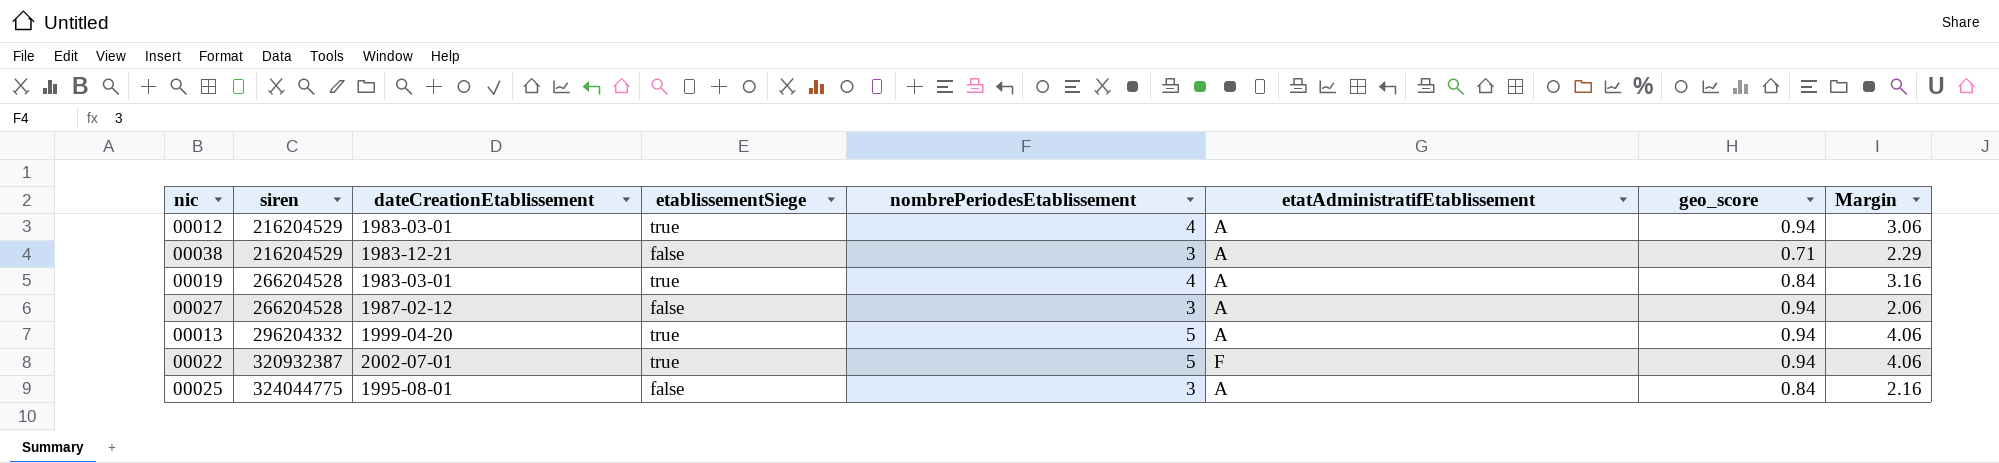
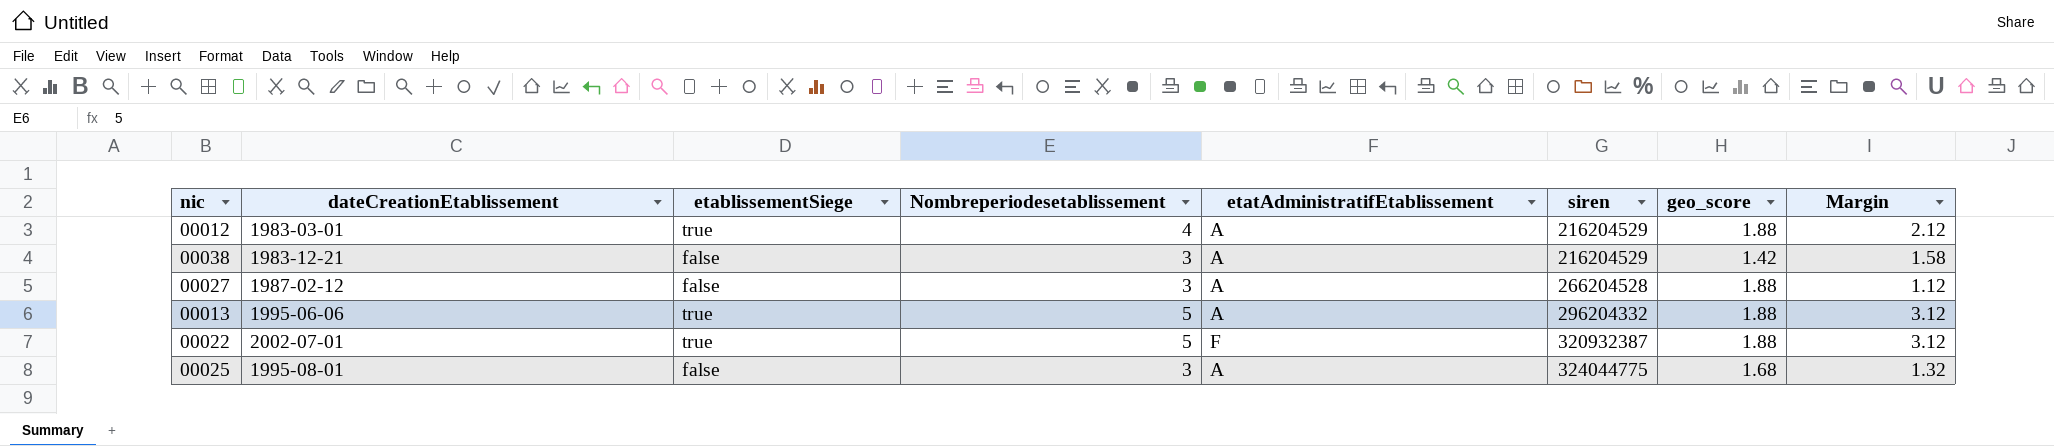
column name: nombrePeriodesEtablissement -> Nombreperiodesetablissement
column siren | position: 2 -> 6
row 00019: 266204528 | 1983-03-01 | true | 4 | A | 0.84 | 3.16 -> none
00012 | geo_score: 0.94 -> 1.88
00012 | Margin: 3.06 -> 2.12
00038 | geo_score: 0.71 -> 1.42
00038 | Margin: 2.29 -> 1.58
00027 | geo_score: 0.94 -> 1.88
00027 | Margin: 2.06 -> 1.12
00013 | dateCreationEtablissement: 1999-04-20 -> 1995-06-06
00013 | geo_score: 0.94 -> 1.88
00013 | Margin: 4.06 -> 3.12
00022 | geo_score: 0.94 -> 1.88
00022 | Margin: 4.06 -> 3.12
00025 | geo_score: 0.84 -> 1.68
00025 | Margin: 2.16 -> 1.32

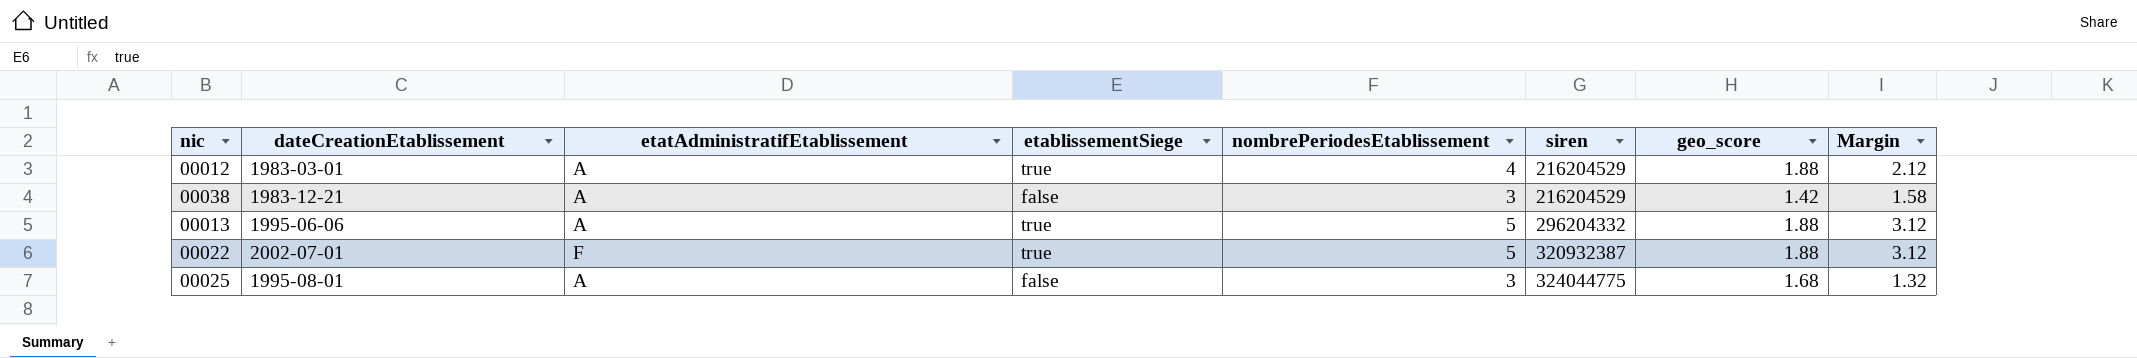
column etatAdministratifEtablissement | position: 5 -> 3
column name: Nombreperiodesetablissement -> nombrePeriodesEtablissement
row 00027: 1987-02-12 | false | 3 | A | 266204528 | 1.88 | 1.12 -> none

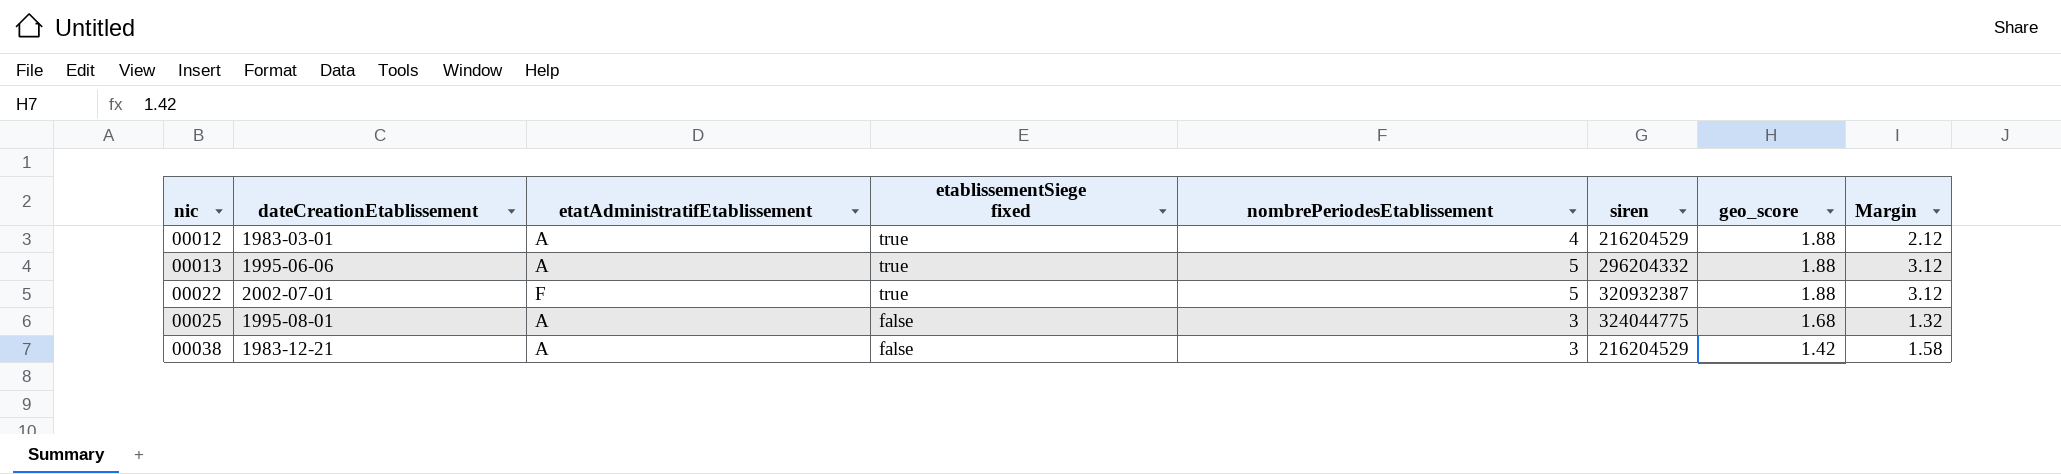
row order: siren ascending -> nic ascending
column name: etablissementSiege -> etablissementSiege fixed

